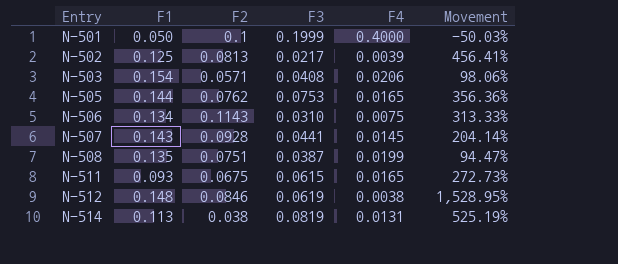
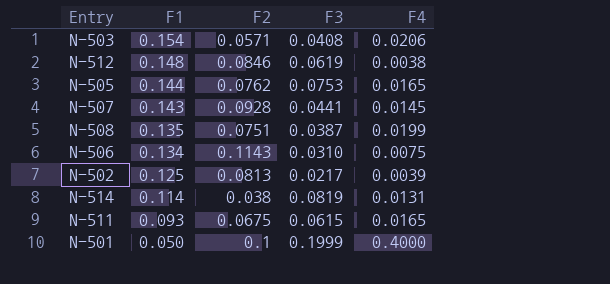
row order: Entry ascending -> F1 descending
column Movement | formula: ([F3] - [F4]) / [F4] -> none
N-514 | F1: 0.113 -> 0.114

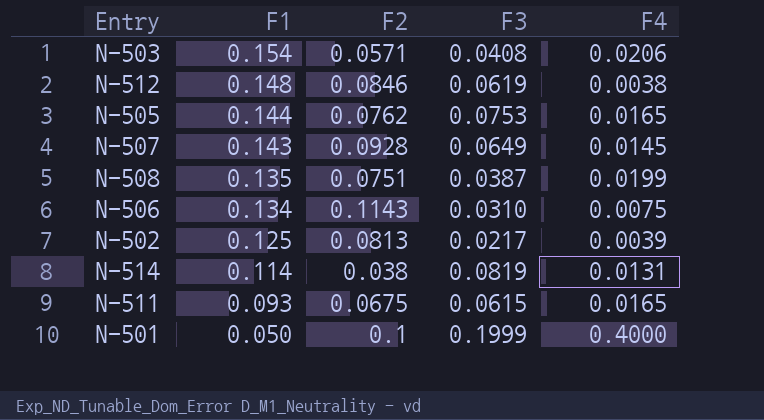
N-507 | F3: 0.0441 -> 0.0649

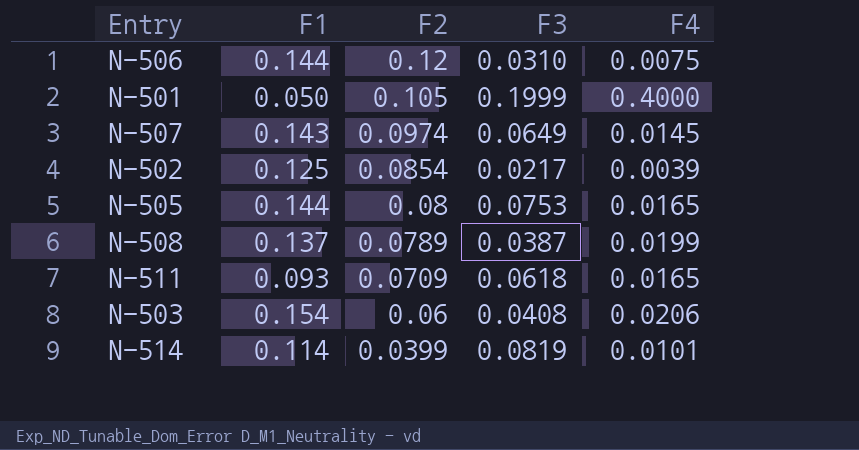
row order: F1 descending -> F2 descending
row N-512: 0.148 | 0.0846 | 0.0619 | 0.0038 -> none
N-506 | F1: 0.134 -> 0.144
N-506 | F2: 0.1143 -> 0.12
N-501 | F2: 0.1 -> 0.105
N-507 | F2: 0.0928 -> 0.0974
N-502 | F2: 0.0813 -> 0.0854
N-505 | F2: 0.0762 -> 0.08
N-508 | F1: 0.135 -> 0.137
N-508 | F2: 0.0751 -> 0.0789
N-511 | F2: 0.0675 -> 0.0709
N-511 | F3: 0.0615 -> 0.0618
N-503 | F2: 0.0571 -> 0.06
N-514 | F2: 0.038 -> 0.0399
N-514 | F4: 0.0131 -> 0.0101

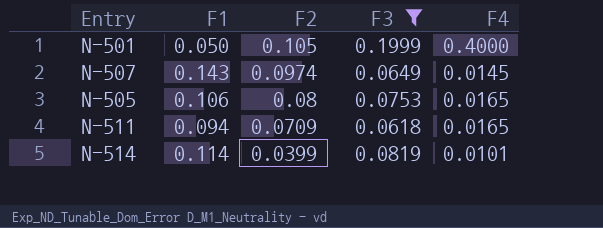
filter: none -> F3 >= 0.0618
N-505 | F1: 0.144 -> 0.106
N-511 | F1: 0.093 -> 0.094

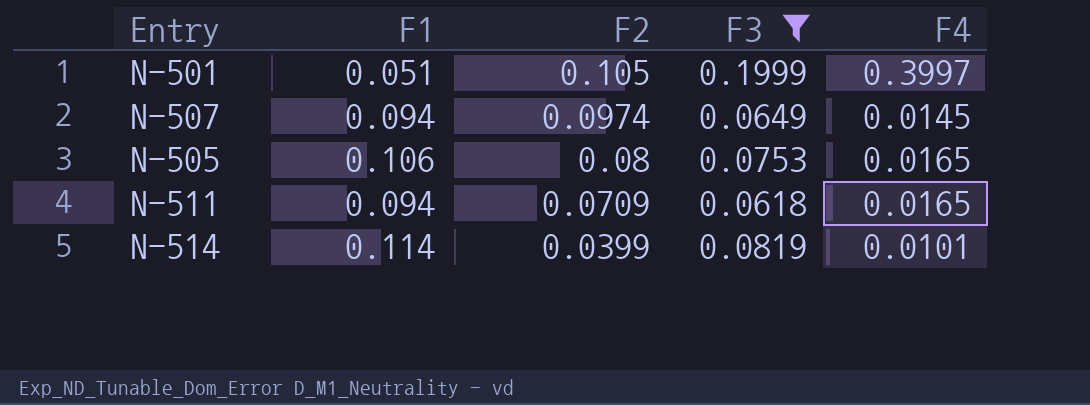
N-501 | F1: 0.050 -> 0.051
N-501 | F4: 0.4000 -> 0.3997
N-507 | F1: 0.143 -> 0.094

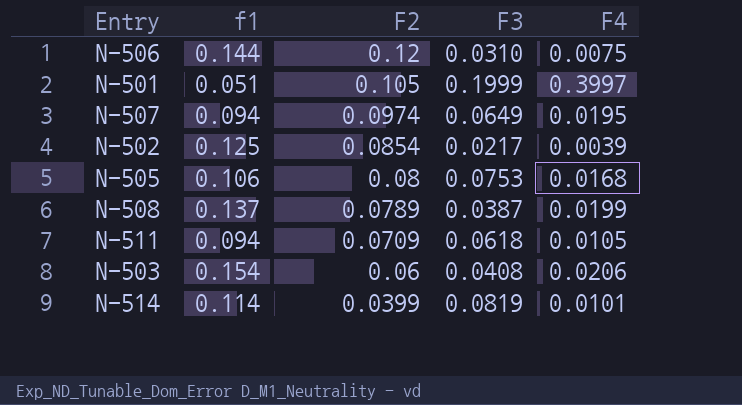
filter: F3 >= 0.0618 -> none
column name: F1 -> f1
N-507 | F4: 0.0145 -> 0.0195
N-505 | F4: 0.0165 -> 0.0168
N-511 | F4: 0.0165 -> 0.0105

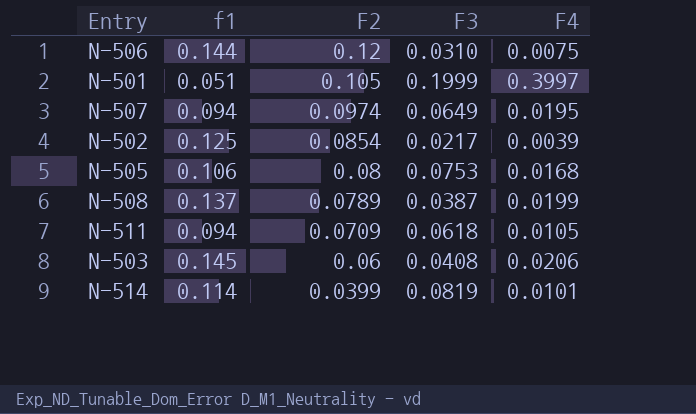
N-503 | f1: 0.154 -> 0.145

